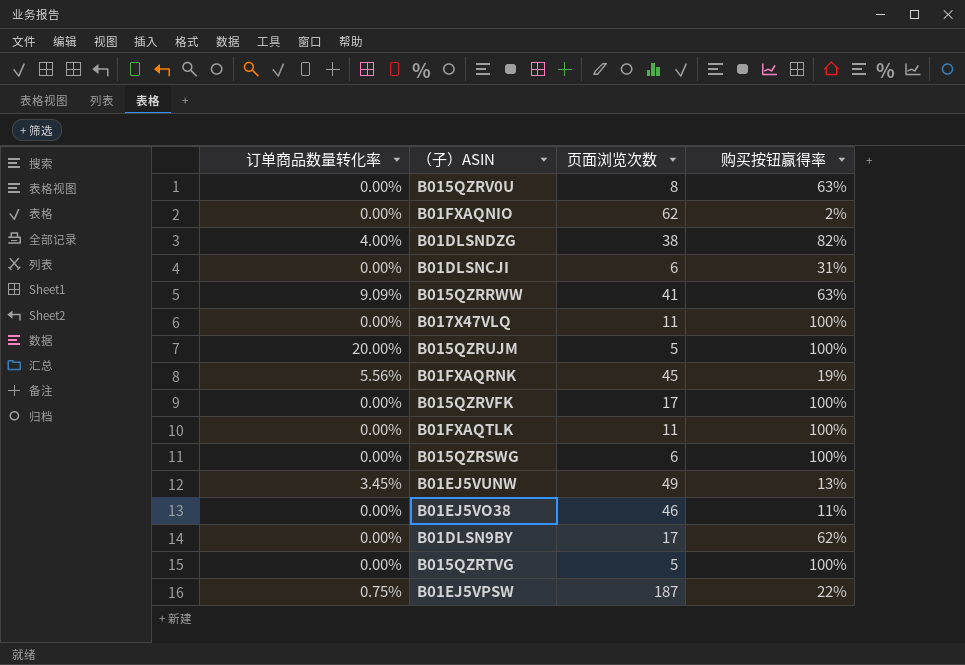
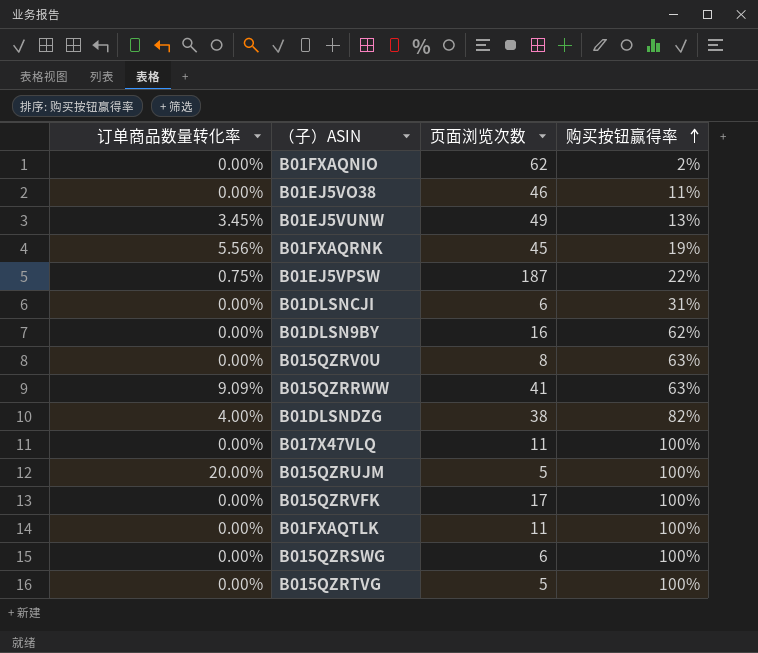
row order: none -> 购买按钮赢得率 ascending
B01DLSN9BY | 页面浏览次数: 17 -> 16

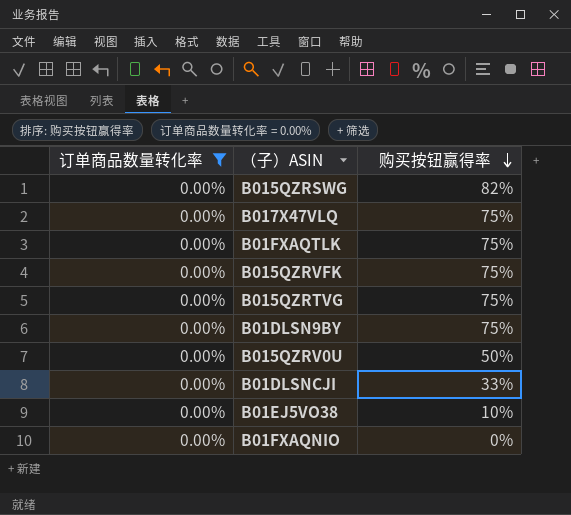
filter: none -> 订单商品数量转化率 = 0.00%
row order: 购买按钮赢得率 ascending -> 购买按钮赢得率 descending
column 页面浏览次数 | position: 3 -> none
B015QZRSWG | 购买按钮赢得率: 100% -> 82%
B017X47VLQ | 购买按钮赢得率: 100% -> 75%
B01FXAQTLK | 购买按钮赢得率: 100% -> 75%
B015QZRVFK | 购买按钮赢得率: 100% -> 75%
B015QZRTVG | 购买按钮赢得率: 100% -> 75%
B01DLSN9BY | 购买按钮赢得率: 62% -> 75%
B015QZRV0U | 购买按钮赢得率: 63% -> 50%
B01DLSNCJI | 购买按钮赢得率: 31% -> 33%
B01EJ5VO38 | 购买按钮赢得率: 11% -> 10%
B01FXAQNIO | 购买按钮赢得率: 2% -> 0%

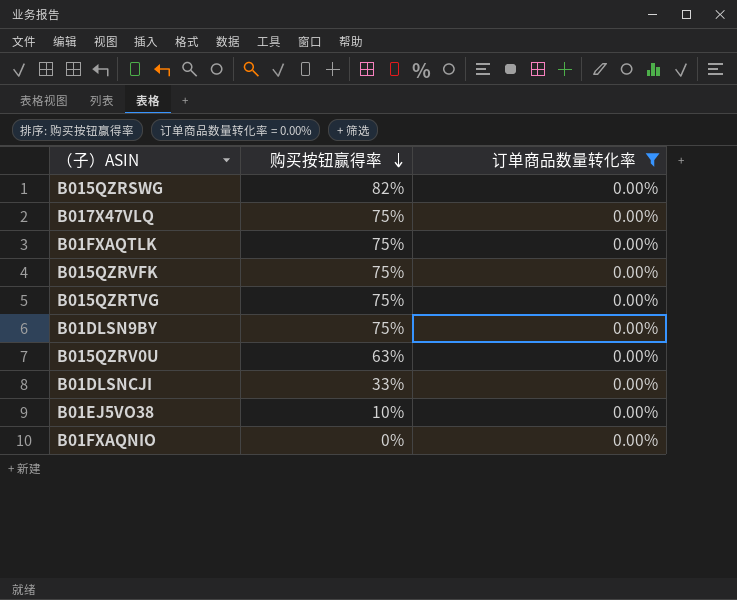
column 订单商品数量转化率 | position: 1 -> 3
B015QZRV0U | 购买按钮赢得率: 50% -> 63%

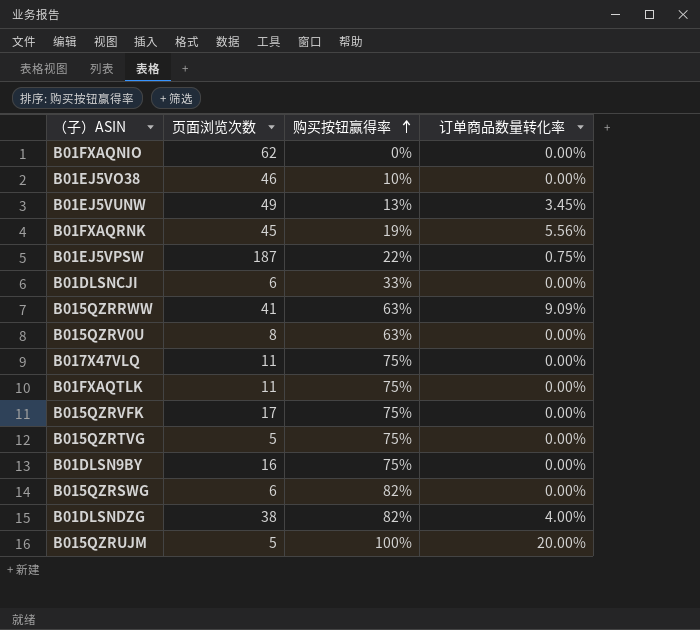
filter: 订单商品数量转化率 = 0.00% -> none
row order: 购买按钮赢得率 descending -> 购买按钮赢得率 ascending
column 页面浏览次数 | position: none -> 2

